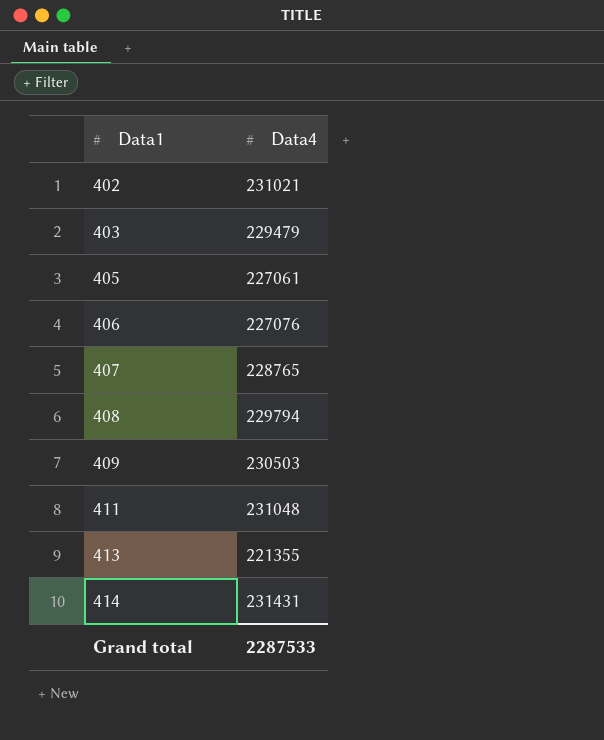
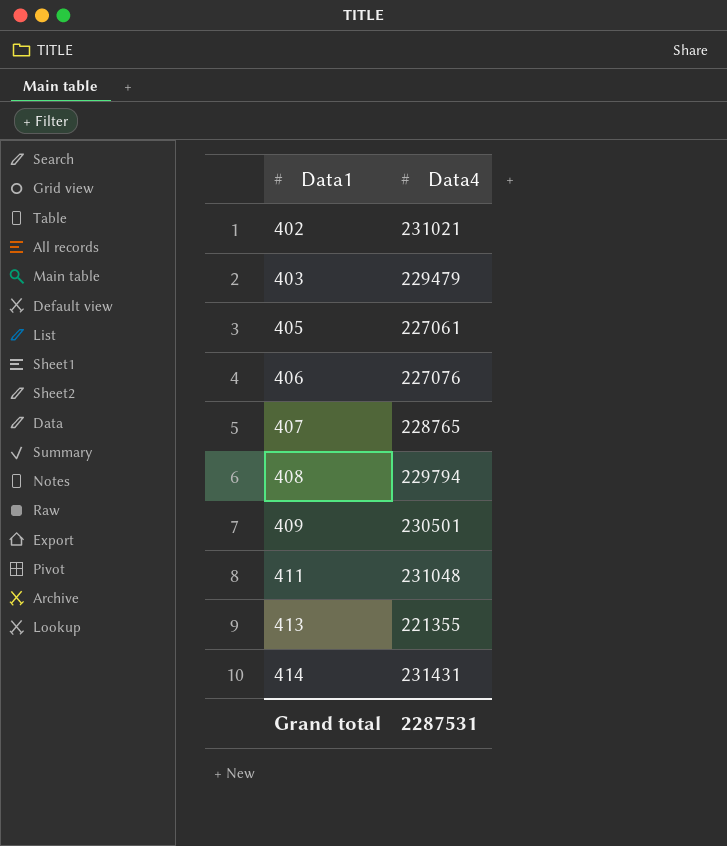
409 | Data4: 230503 -> 230501
Grand total | Data4: 2287533 -> 2287531

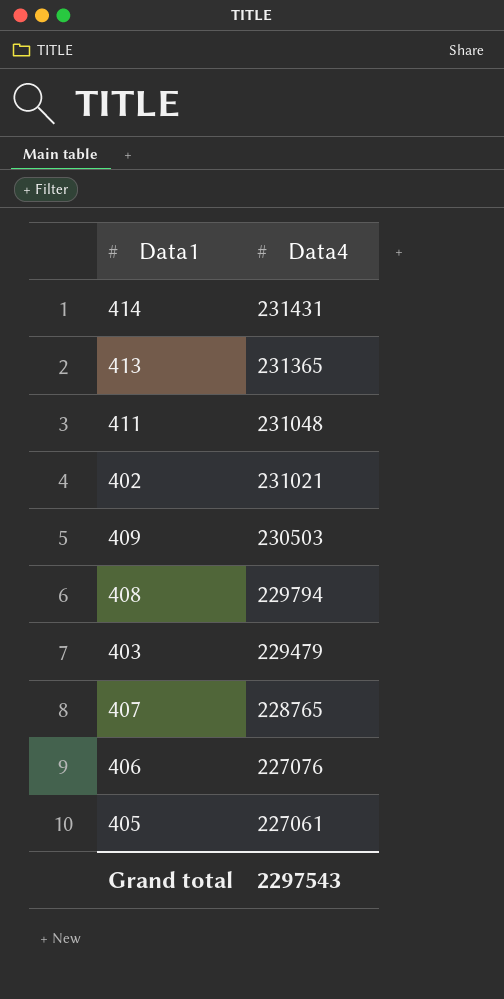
row order: Data1 ascending -> Data4 descending
413 | Data4: 221355 -> 231365
409 | Data4: 230501 -> 230503
Grand total | Data4: 2287531 -> 2297543

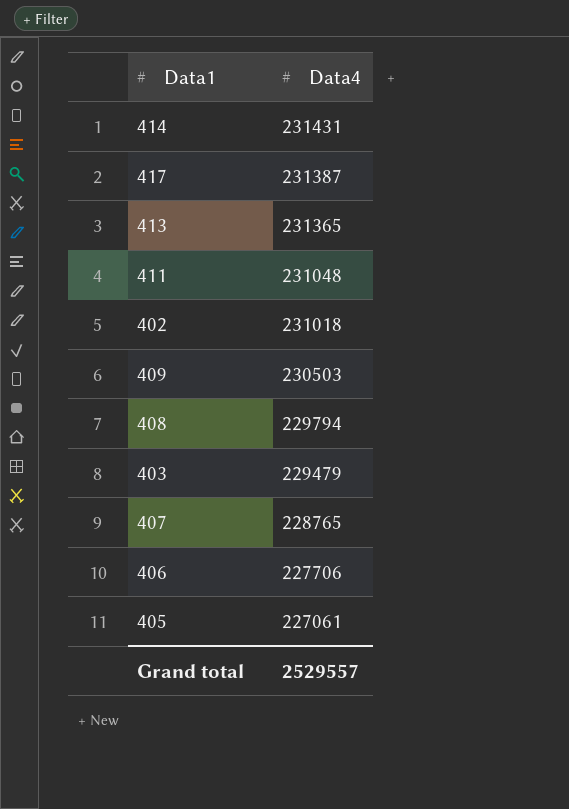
row 417: none -> 231387
402 | Data4: 231021 -> 231018
406 | Data4: 227076 -> 227706
Grand total | Data4: 2297543 -> 2529557

